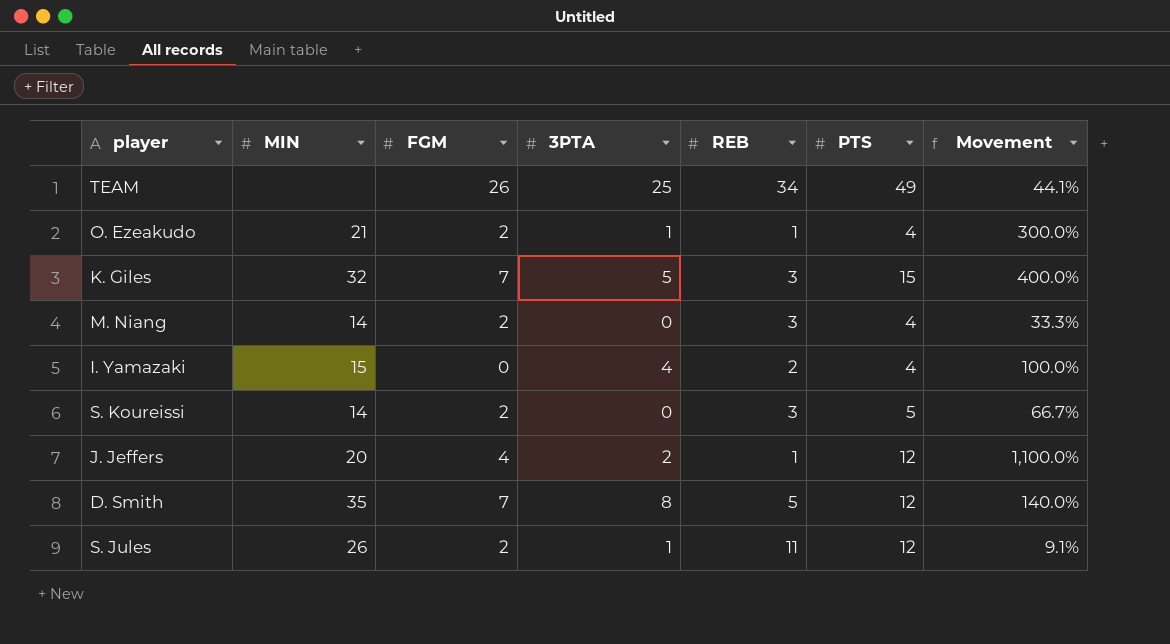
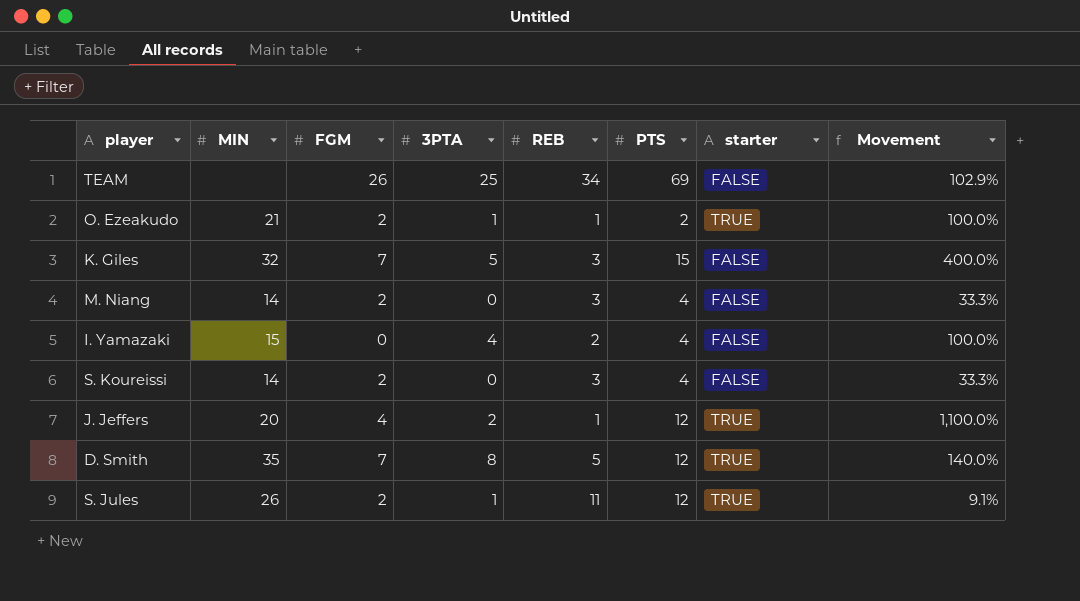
column starter | position: none -> 7
TEAM | PTS: 49 -> 69
TEAM | Movement: 44.1% -> 102.9%
O. Ezeakudo | PTS: 4 -> 2
O. Ezeakudo | Movement: 300.0% -> 100.0%
S. Koureissi | PTS: 5 -> 4
S. Koureissi | Movement: 66.7% -> 33.3%

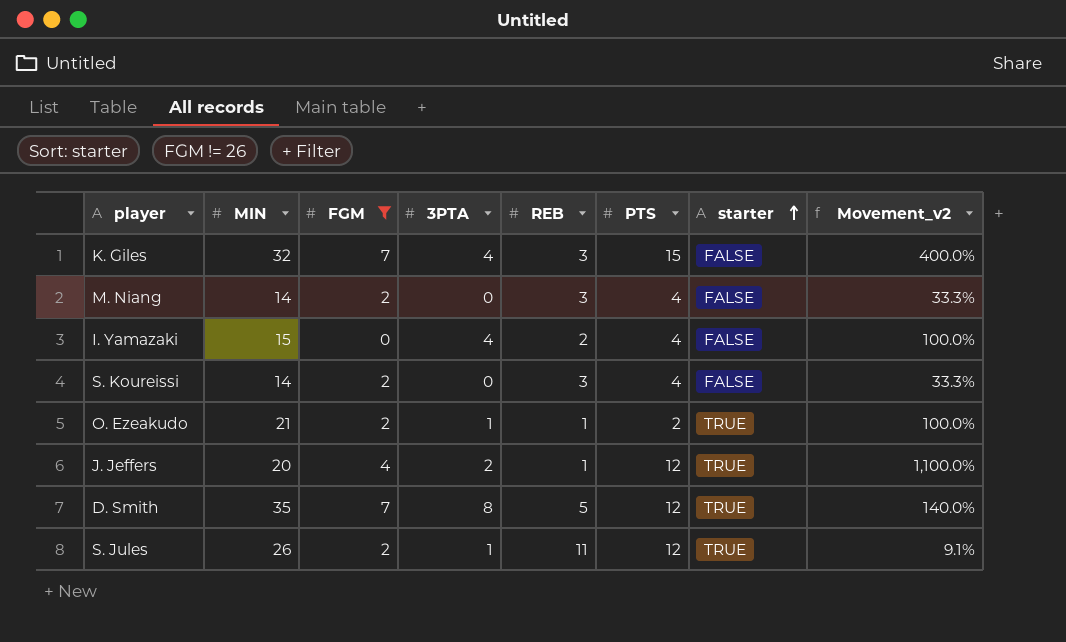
filter: none -> FGM != 26
row order: none -> starter ascending
column name: Movement -> Movement_v2
K. Giles | 3PTA: 5 -> 4

